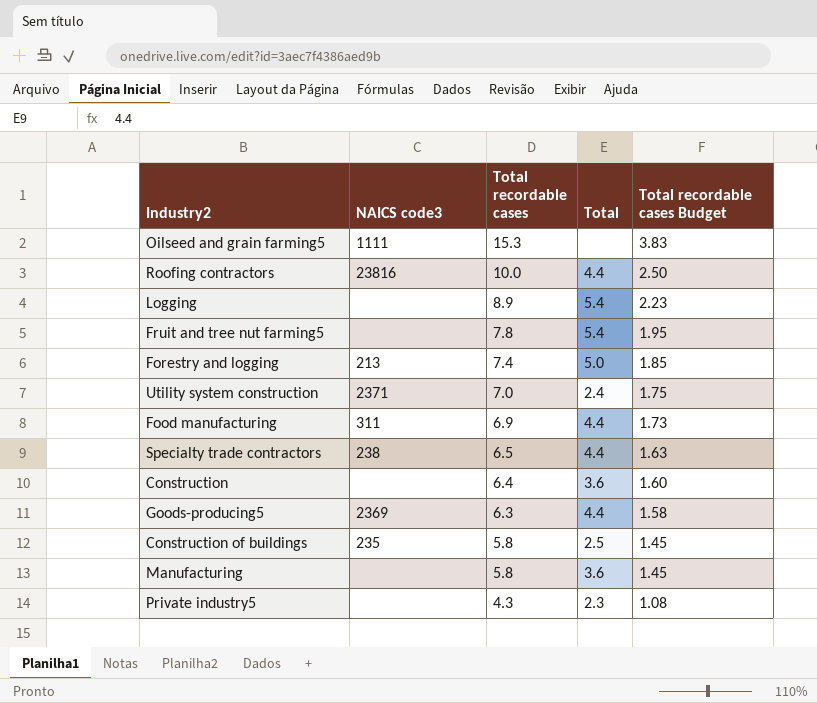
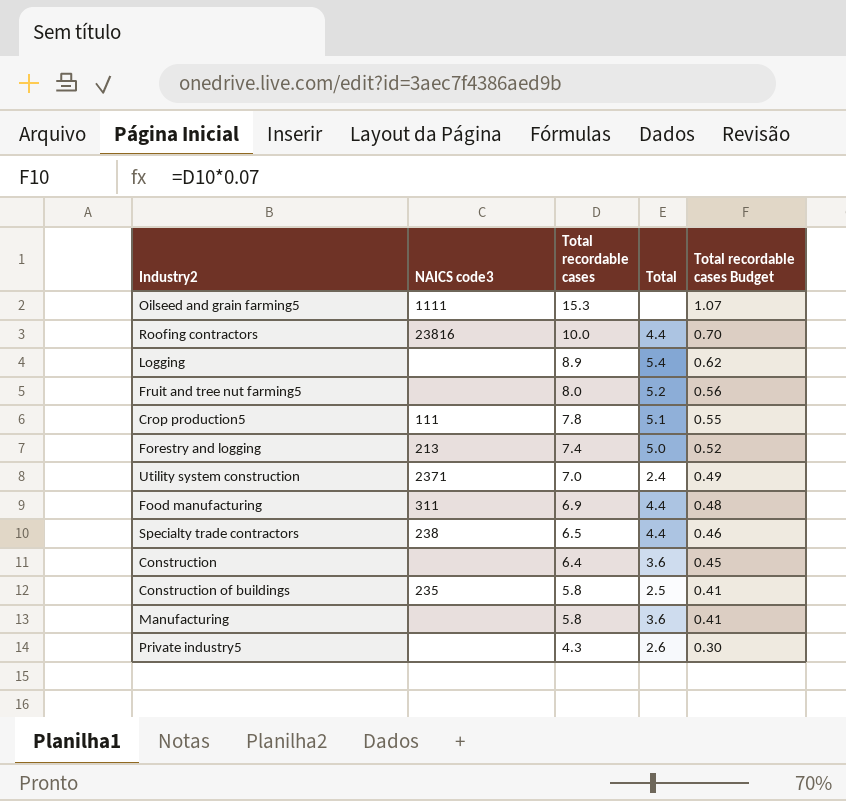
column Total recordable cases Budget | formula: [Total recordable cases] * 0.25 -> [Total recordable cases] * 0.07
row Goods-producing5: 2369 | 6.3 | 4.4 | 1.58 -> none
Fruit and tree nut farming5 | Total recordable cases: 7.8 -> 8.0
Fruit and tree nut farming5 | Total: 5.4 -> 5.2
row Crop production5: none -> 111 | 7.8 | 5.1 | 0.55
Private industry5 | Total: 2.3 -> 2.6

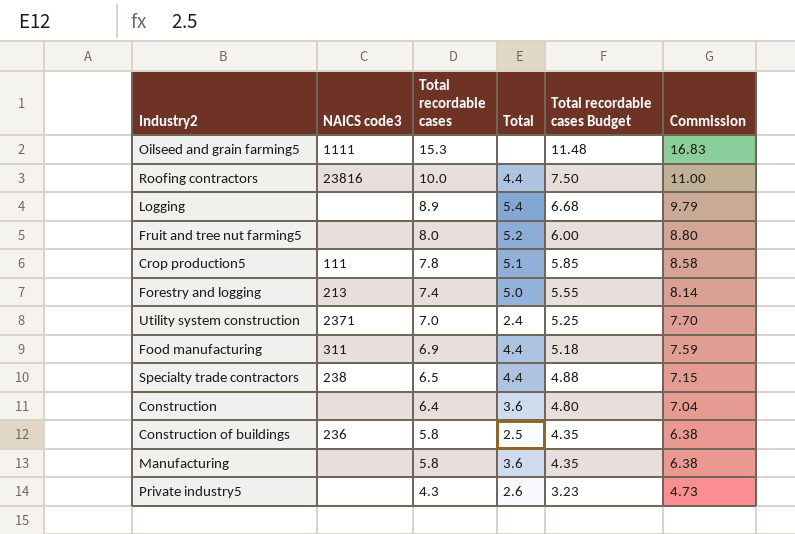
column Total recordable cases Budget | formula: [Total recordable cases] * 0.07 -> [Total recordable cases] * 0.75
column Commission | formula: none -> [Total recordable cases] * 1.1
Construction of buildings | NAICS code3: 235 -> 236

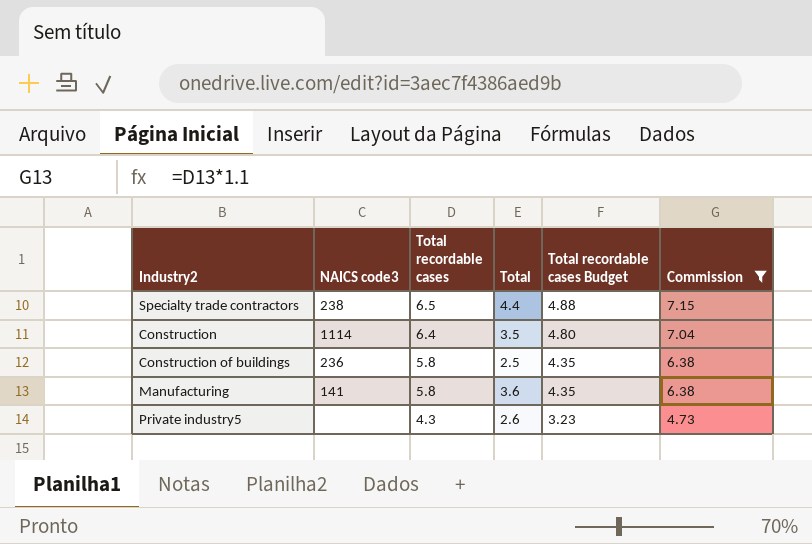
filter: none -> Commission <= 7.15
Construction | NAICS code3: none -> 1114
Construction | Total: 3.6 -> 3.5
Manufacturing | NAICS code3: none -> 141

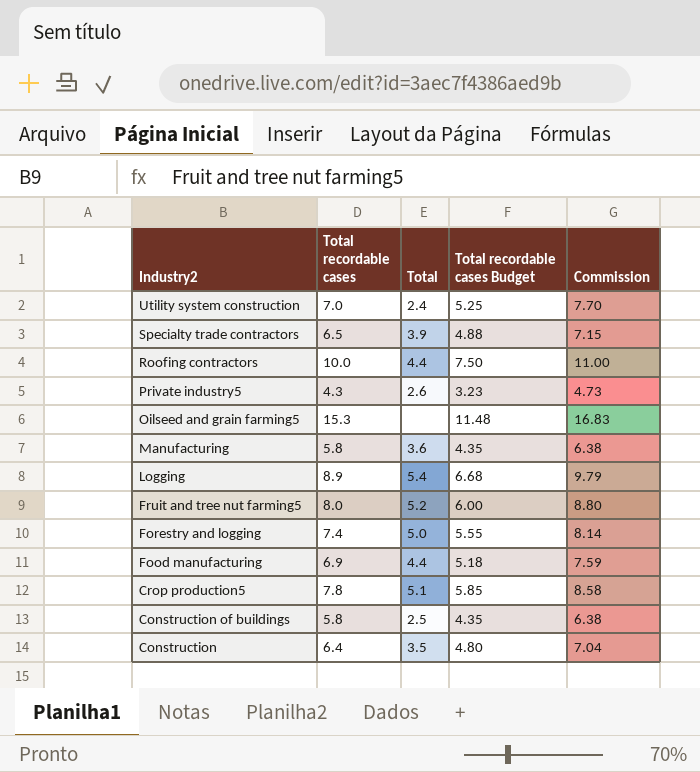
filter: Commission <= 7.15 -> none
row order: Total recordable cases descending -> Industry2 descending
column NAICS code3 | position: 2 -> none
Specialty trade contractors | Total: 4.4 -> 3.9

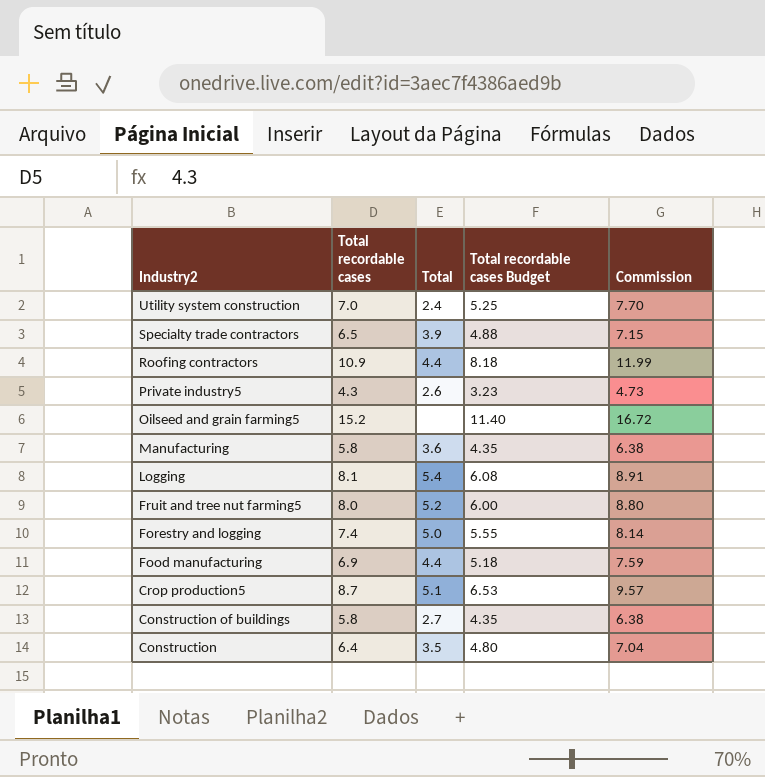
Roofing contractors | Total recordable cases: 10.0 -> 10.9
Roofing contractors | Total recordable cases Budget: 7.50 -> 8.18
Roofing contractors | Commission: 11.00 -> 11.99
Oilseed and grain farming5 | Total recordable cases: 15.3 -> 15.2
Oilseed and grain farming5 | Total recordable cases Budget: 11.48 -> 11.40
Oilseed and grain farming5 | Commission: 16.83 -> 16.72
Logging | Total recordable cases: 8.9 -> 8.1
Logging | Total recordable cases Budget: 6.68 -> 6.08
Logging | Commission: 9.79 -> 8.91
Crop production5 | Total recordable cases: 7.8 -> 8.7
Crop production5 | Total recordable cases Budget: 5.85 -> 6.53
Crop production5 | Commission: 8.58 -> 9.57
Construction of buildings | Total: 2.5 -> 2.7

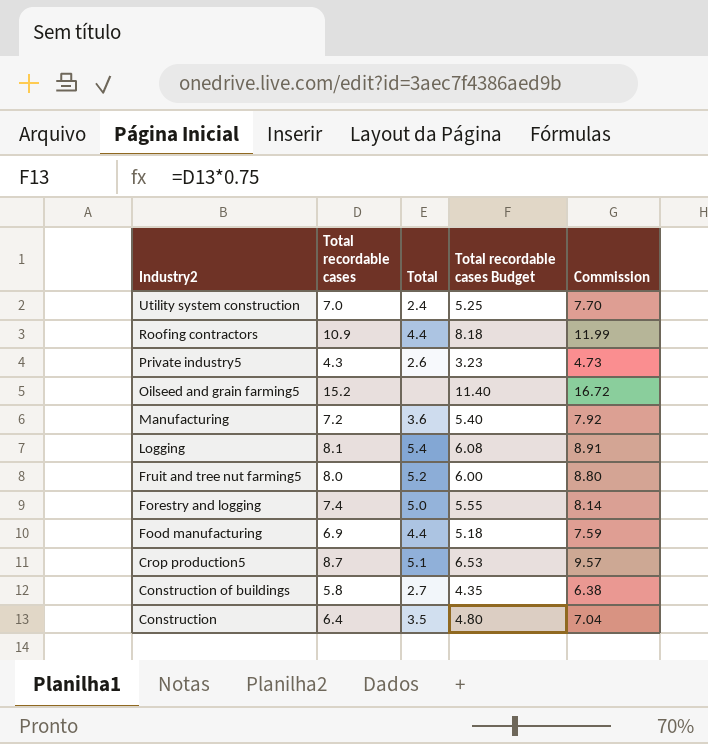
row Specialty trade contractors: 6.5 | 3.9 | 4.88 | 7.15 -> none
Manufacturing | Total recordable cases: 5.8 -> 7.2
Manufacturing | Total recordable cases Budget: 4.35 -> 5.40
Manufacturing | Commission: 6.38 -> 7.92

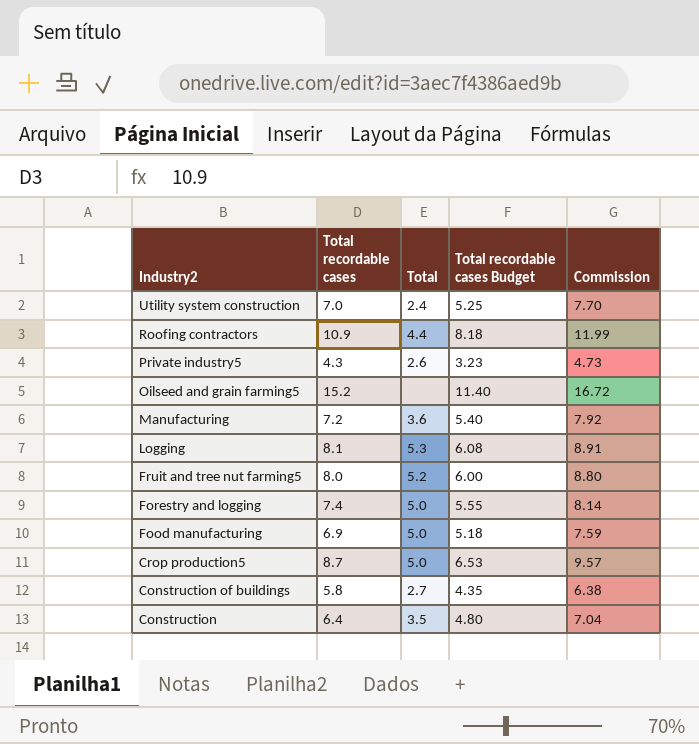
Logging | Total: 5.4 -> 5.3
Food manufacturing | Total: 4.4 -> 5.0
Crop production5 | Total: 5.1 -> 5.0

